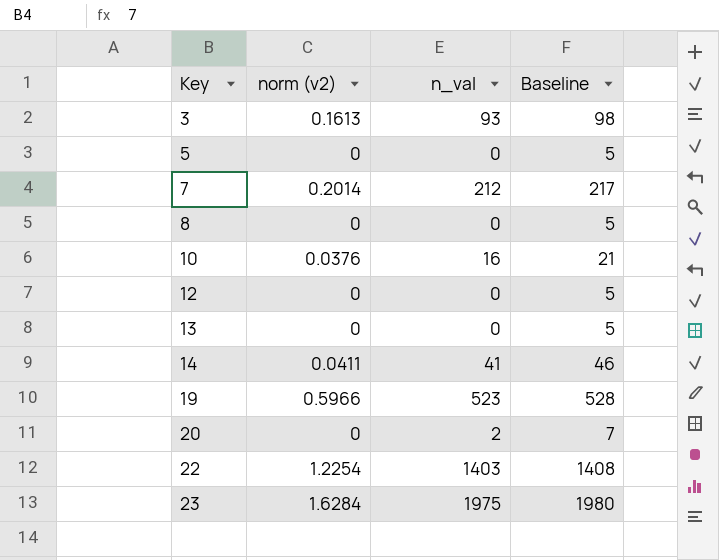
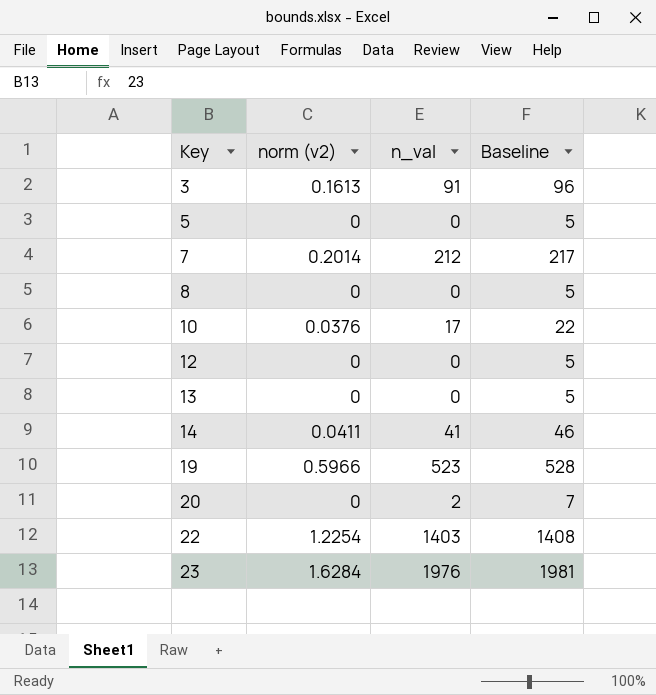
3 | n_val: 93 -> 91
3 | Baseline: 98 -> 96
10 | n_val: 16 -> 17
10 | Baseline: 21 -> 22
23 | n_val: 1975 -> 1976
23 | Baseline: 1980 -> 1981

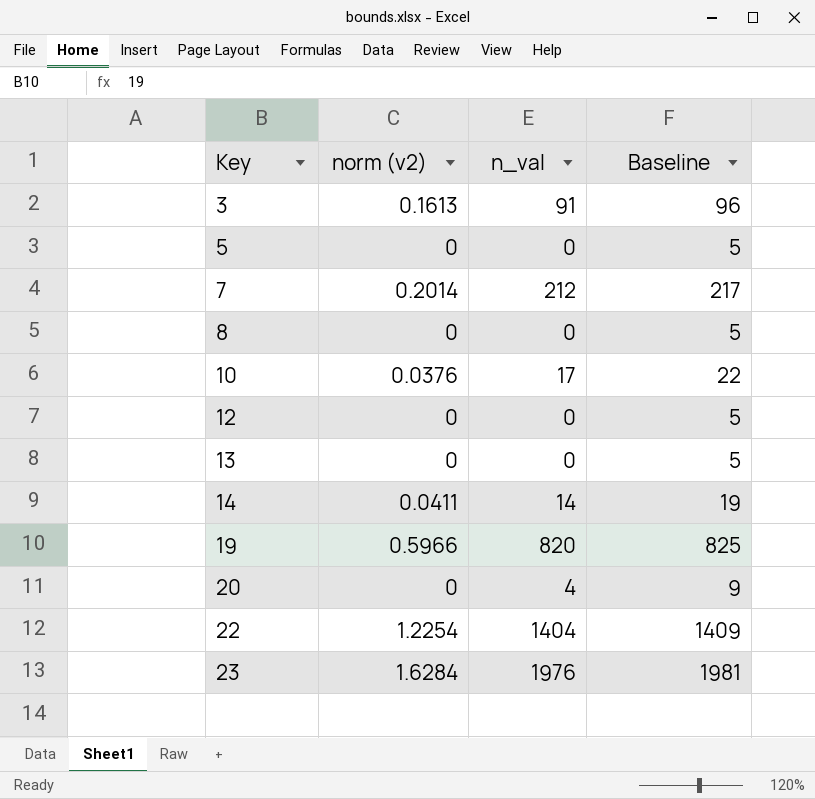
14 | n_val: 41 -> 14
14 | Baseline: 46 -> 19
19 | n_val: 523 -> 820
19 | Baseline: 528 -> 825
20 | n_val: 2 -> 4
20 | Baseline: 7 -> 9
22 | n_val: 1403 -> 1404
22 | Baseline: 1408 -> 1409

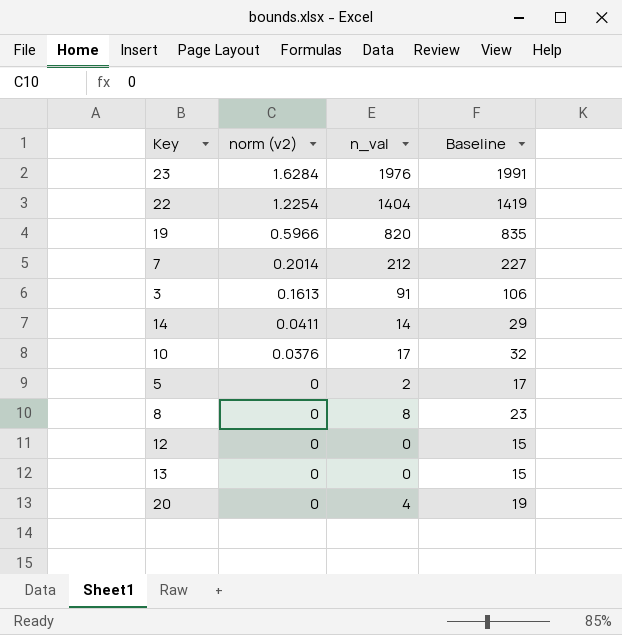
row order: Key ascending -> norm (v2) descending
column Baseline | formula: [n_val] + 5 -> [n_val] + 15
5 | n_val: 0 -> 2
8 | n_val: 0 -> 8

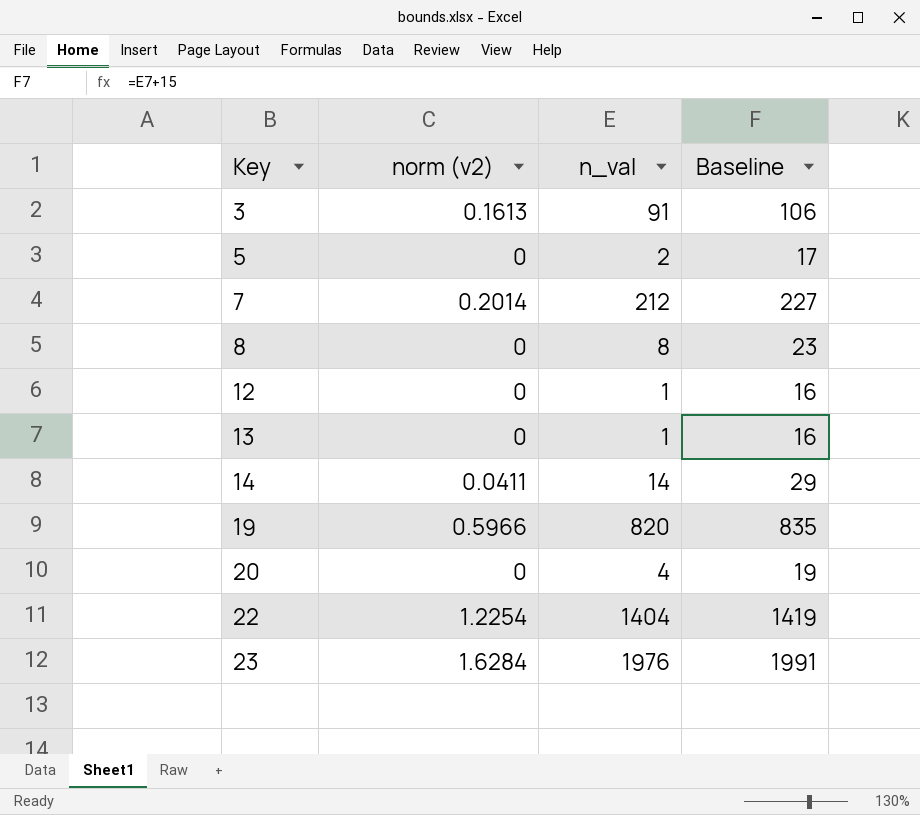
row order: norm (v2) descending -> Key ascending
row 10: 0.0376 | 17 | 32 -> none
12 | n_val: 0 -> 1
12 | Baseline: 15 -> 16
13 | n_val: 0 -> 1
13 | Baseline: 15 -> 16

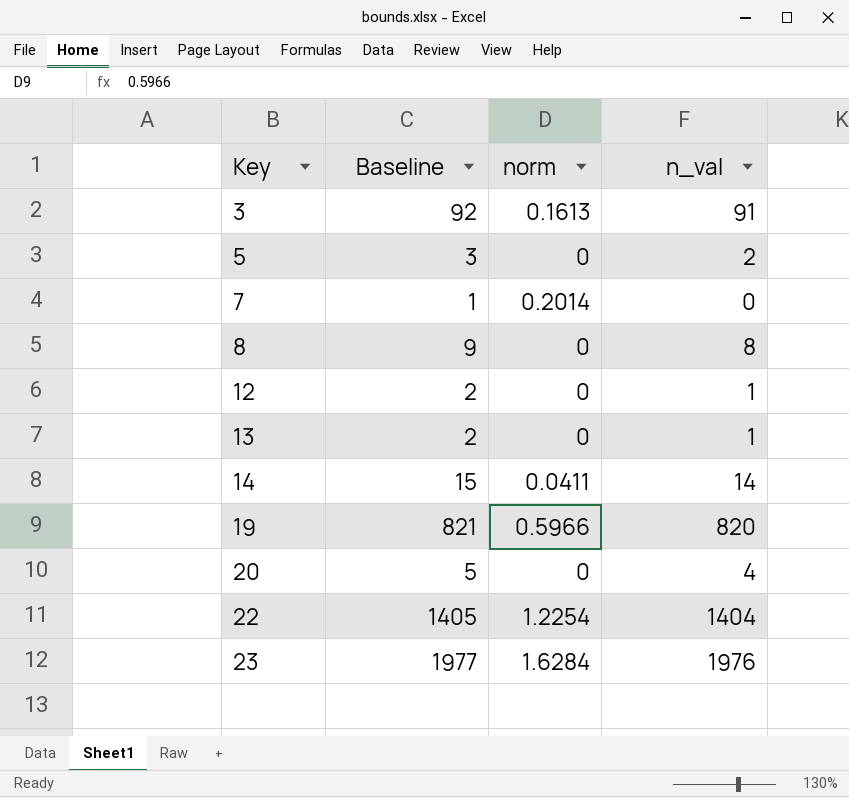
column Baseline | formula: [n_val] + 15 -> [n_val] + 1
column Baseline | position: 4 -> 2
column name: norm (v2) -> norm
7 | n_val: 212 -> 0

